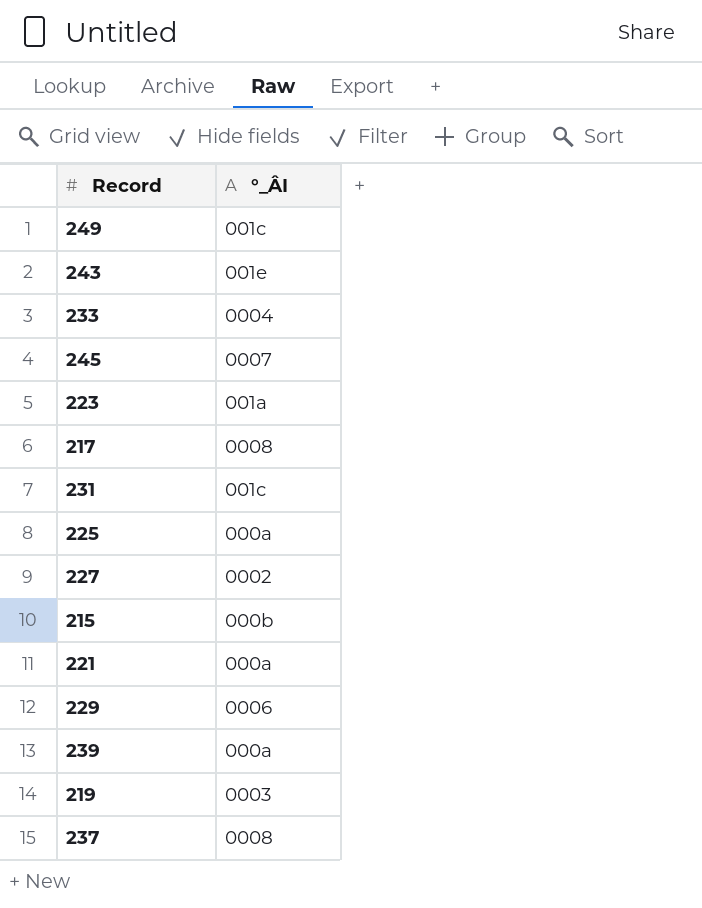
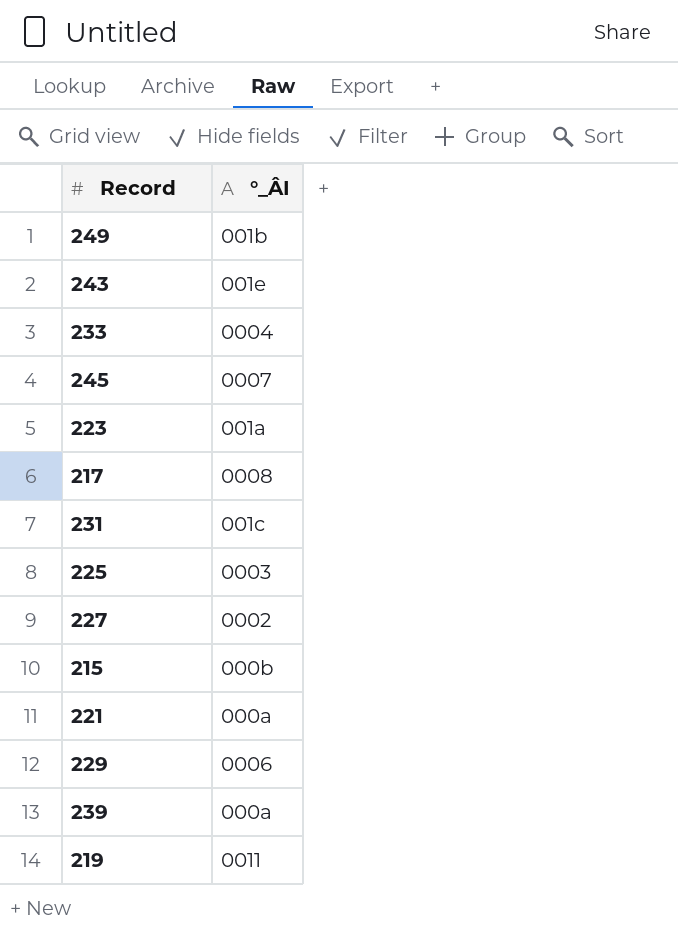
row 237: 0008 -> none
249 | °_ÂI: 001c -> 001b
225 | °_ÂI: 000a -> 0003
219 | °_ÂI: 0003 -> 0011

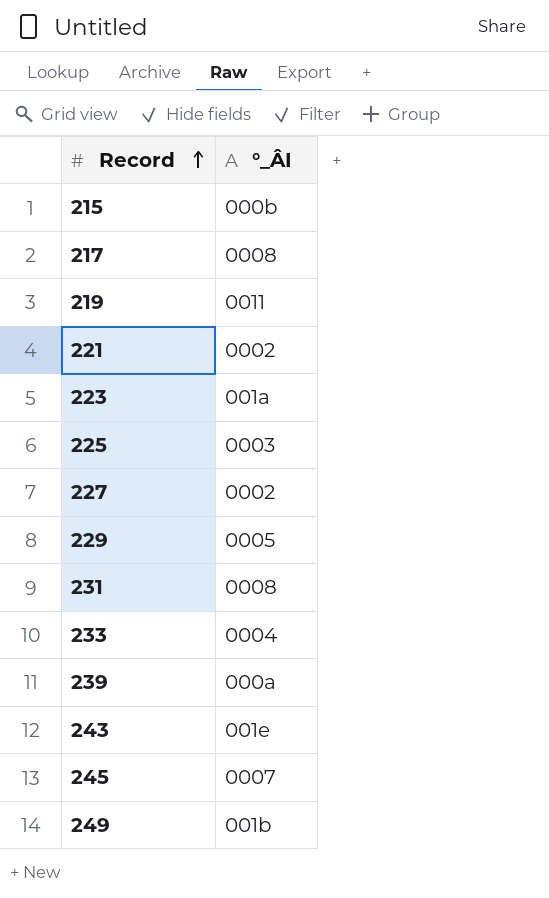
row order: none -> Record ascending
221 | °_ÂI: 000a -> 0002
229 | °_ÂI: 0006 -> 0005
231 | °_ÂI: 001c -> 0008

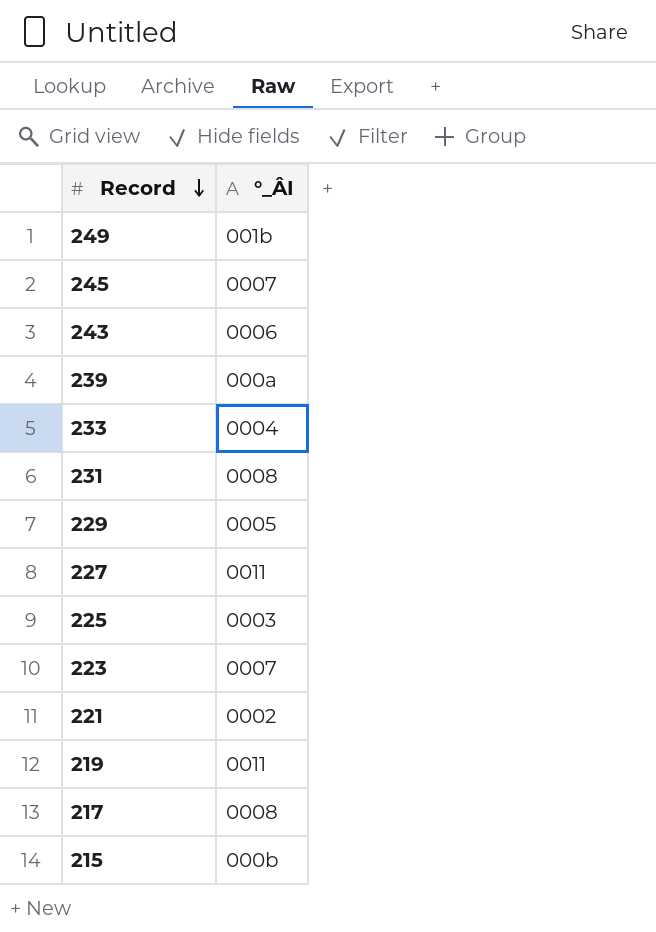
row order: Record ascending -> Record descending
243 | °_ÂI: 001e -> 0006
227 | °_ÂI: 0002 -> 0011
223 | °_ÂI: 001a -> 0007

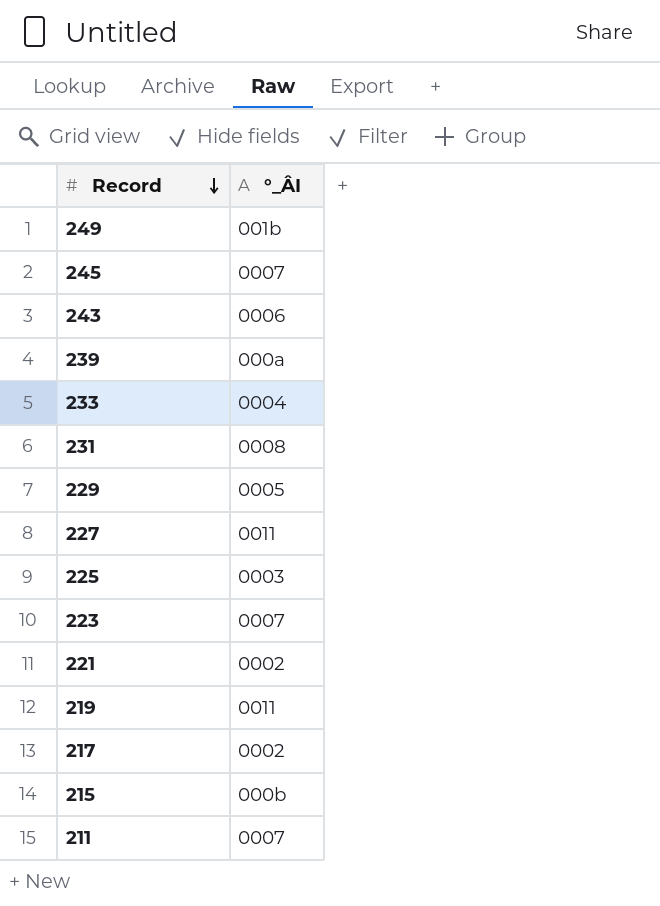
217 | °_ÂI: 0008 -> 0002
row 211: none -> 0007

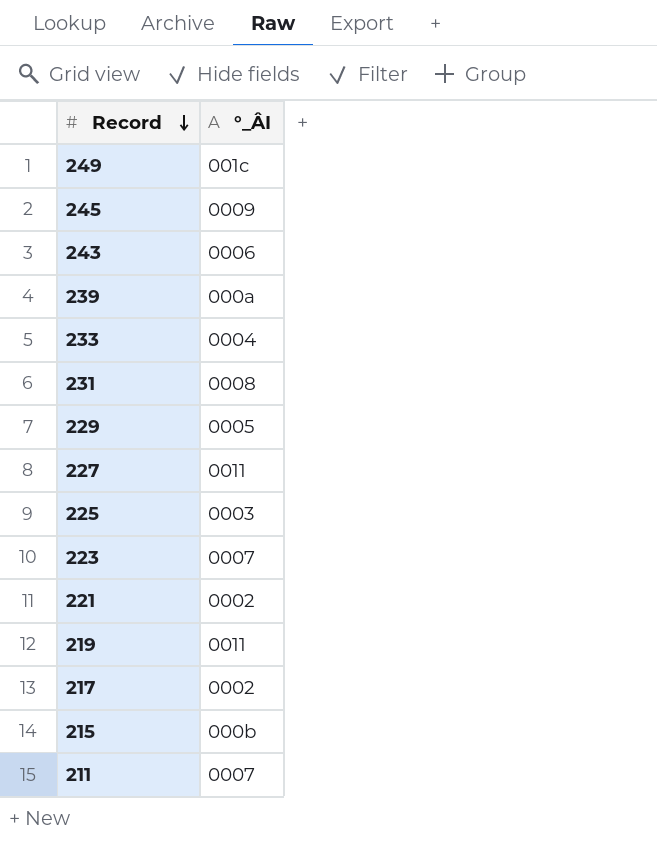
249 | °_ÂI: 001b -> 001c
245 | °_ÂI: 0007 -> 0009

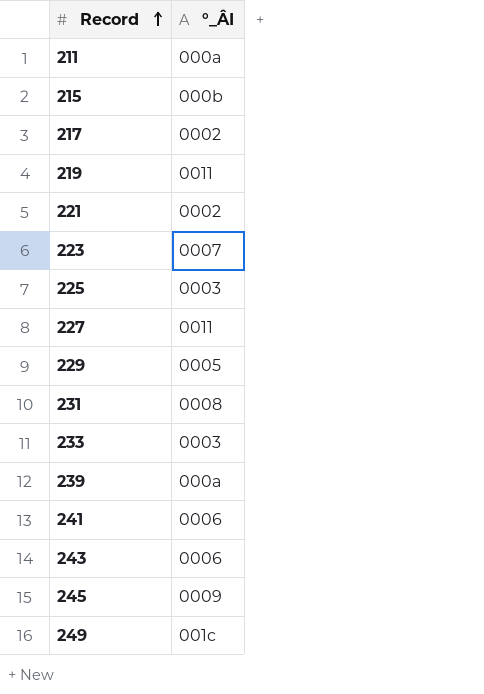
row order: Record descending -> Record ascending
211 | °_ÂI: 0007 -> 000a
233 | °_ÂI: 0004 -> 0003
row 241: none -> 0006

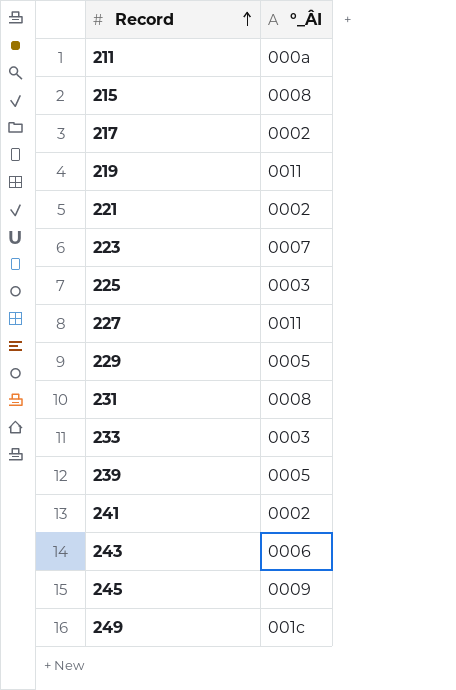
215 | °_ÂI: 000b -> 0008
239 | °_ÂI: 000a -> 0005
241 | °_ÂI: 0006 -> 0002

